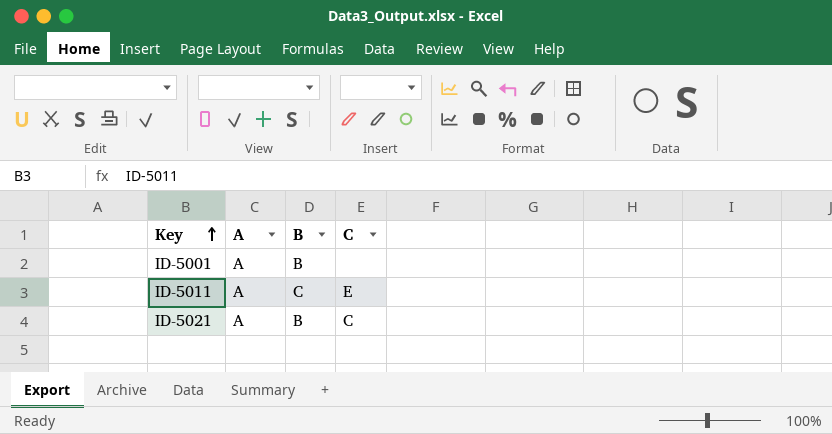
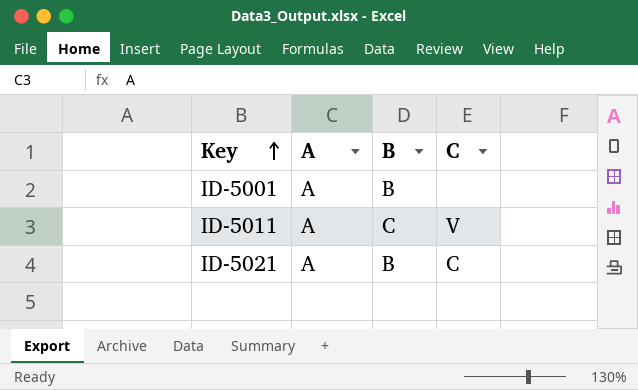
ID-5011 | C: E -> V

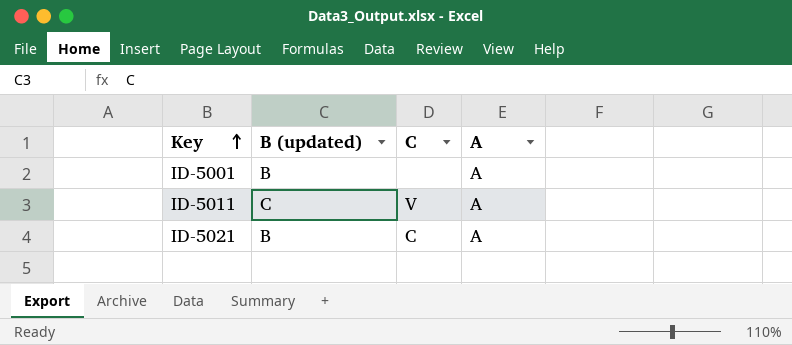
column name: B -> B (updated)
column A | position: 2 -> 4

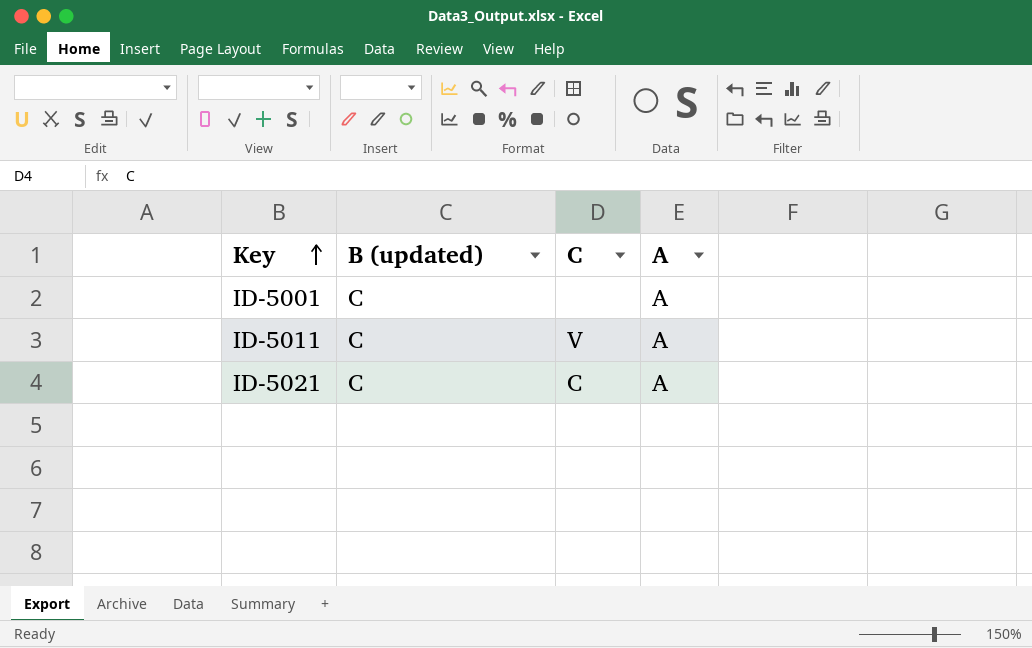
ID-5001 | B (updated): B -> C
ID-5021 | B (updated): B -> C

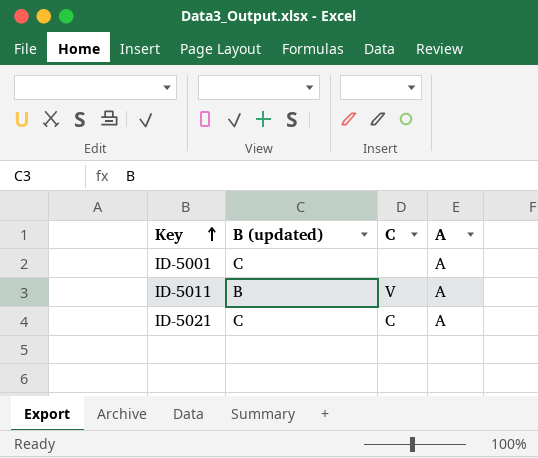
ID-5011 | B (updated): C -> B

